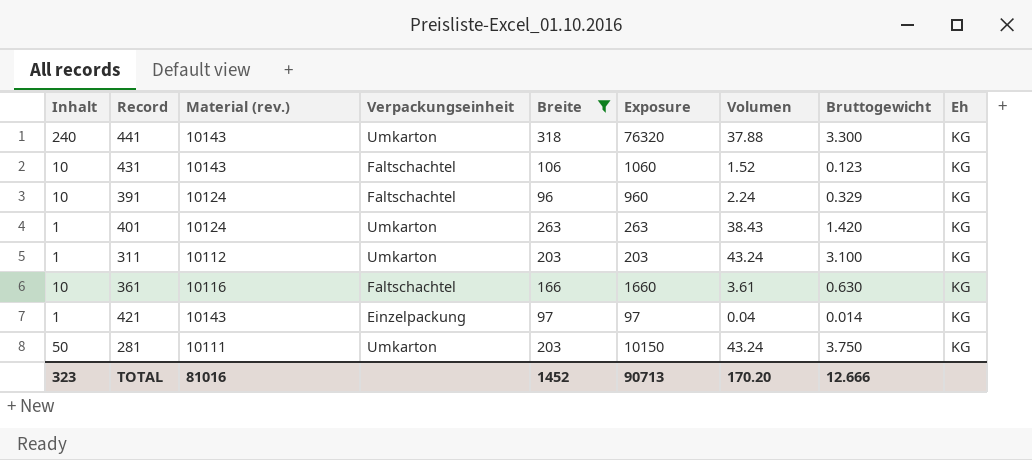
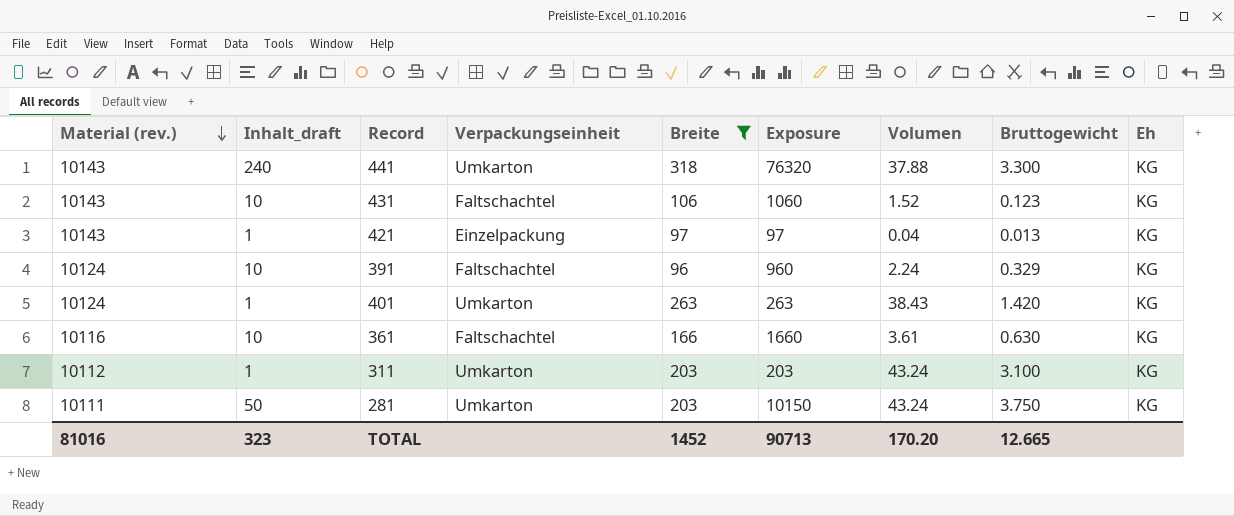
row order: none -> Material (rev.) descending
column Material (rev.) | position: 3 -> 1
column name: Inhalt -> Inhalt_draft
421 | Bruttogewicht: 0.014 -> 0.013
TOTAL | Bruttogewicht: 12.666 -> 12.665

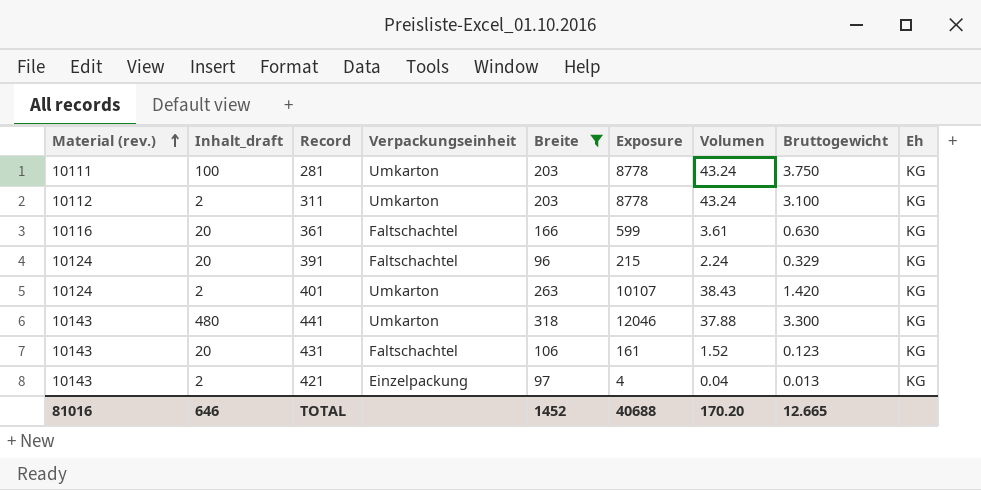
row order: Material (rev.) descending -> Material (rev.) ascending
column Exposure | formula: [Inhalt_draft] * [Breite] -> [Breite] * [Volumen]
281 | Inhalt_draft: 50 -> 100
311 | Inhalt_draft: 1 -> 2
361 | Inhalt_draft: 10 -> 20
391 | Inhalt_draft: 10 -> 20
401 | Inhalt_draft: 1 -> 2
441 | Inhalt_draft: 240 -> 480
431 | Inhalt_draft: 10 -> 20
421 | Inhalt_draft: 1 -> 2
TOTAL | Inhalt_draft: 323 -> 646
TOTAL | Exposure: 90713 -> 40688

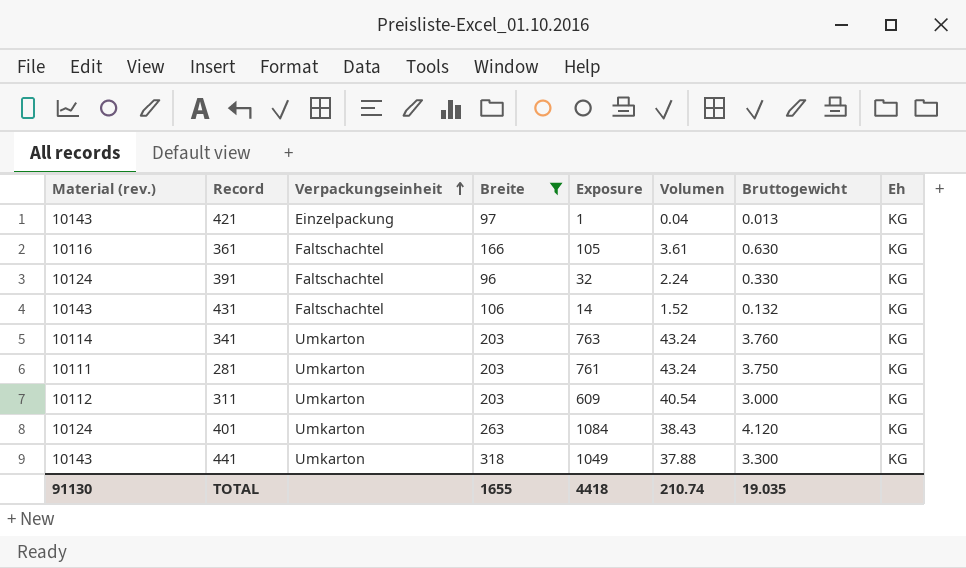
row order: Material (rev.) ascending -> Verpackungseinheit ascending
column Inhalt_draft | position: 2 -> none
column Exposure | formula: [Breite] * [Volumen] -> [Breite] * [Bruttogewicht]
391 | Bruttogewicht: 0.329 -> 0.330
431 | Bruttogewicht: 0.123 -> 0.132
row 341: none -> 10114 | Umkarton | 203 | 763 | 43.24 | 3.760 | KG
311 | Volumen: 43.24 -> 40.54
311 | Bruttogewicht: 3.100 -> 3.000
401 | Bruttogewicht: 1.420 -> 4.120
TOTAL | Material (rev.): 81016 -> 91130
TOTAL | Breite: 1452 -> 1655
TOTAL | Exposure: 40688 -> 4418
TOTAL | Volumen: 170.20 -> 210.74
TOTAL | Bruttogewicht: 12.665 -> 19.035

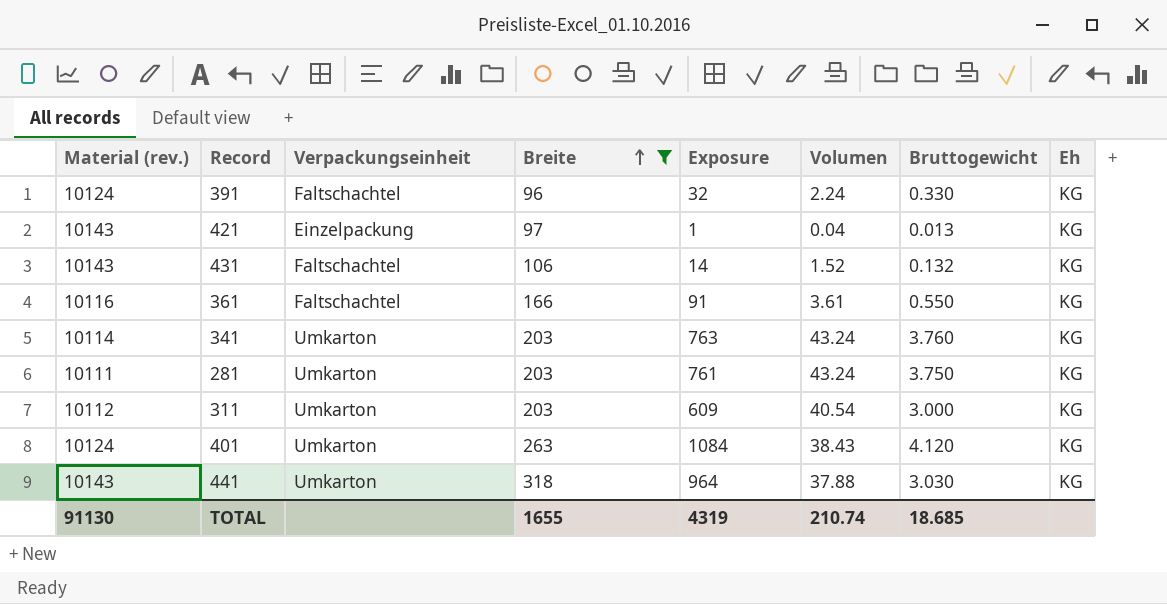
row order: Verpackungseinheit ascending -> Breite ascending
361 | Exposure: 105 -> 91
361 | Bruttogewicht: 0.630 -> 0.550
441 | Exposure: 1049 -> 964
441 | Bruttogewicht: 3.300 -> 3.030
TOTAL | Exposure: 4418 -> 4319
TOTAL | Bruttogewicht: 19.035 -> 18.685

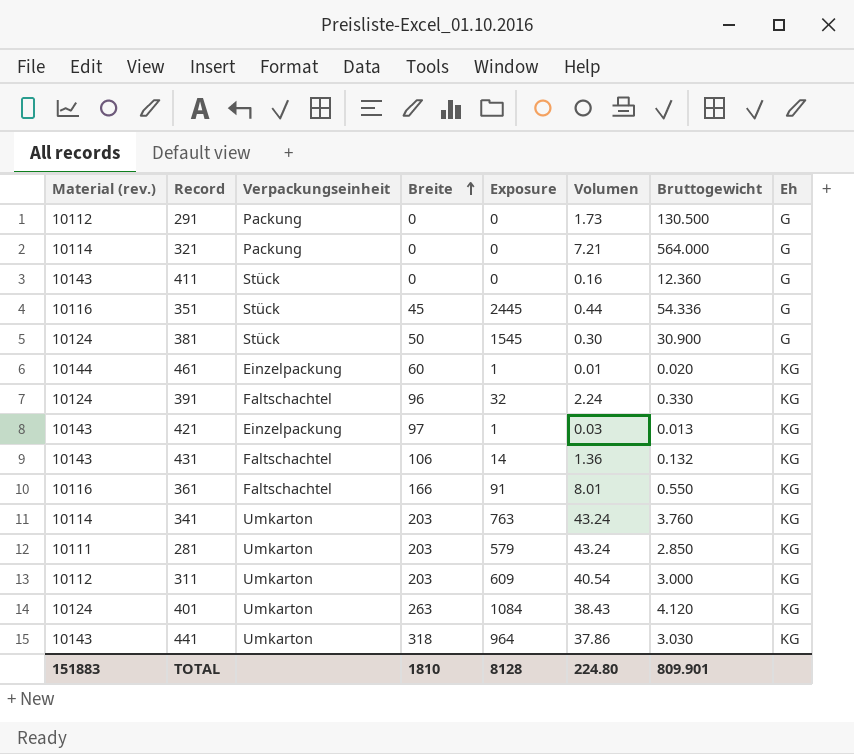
filter: Breite >= 96 -> none
421 | Volumen: 0.04 -> 0.03
431 | Volumen: 1.52 -> 1.36
361 | Volumen: 3.61 -> 8.01
281 | Exposure: 761 -> 579
281 | Bruttogewicht: 3.750 -> 2.850
441 | Volumen: 37.88 -> 37.86
TOTAL | Material (rev.): 91130 -> 151883
TOTAL | Breite: 1655 -> 1810
TOTAL | Exposure: 4319 -> 8128
TOTAL | Volumen: 210.74 -> 224.80
TOTAL | Bruttogewicht: 18.685 -> 809.901

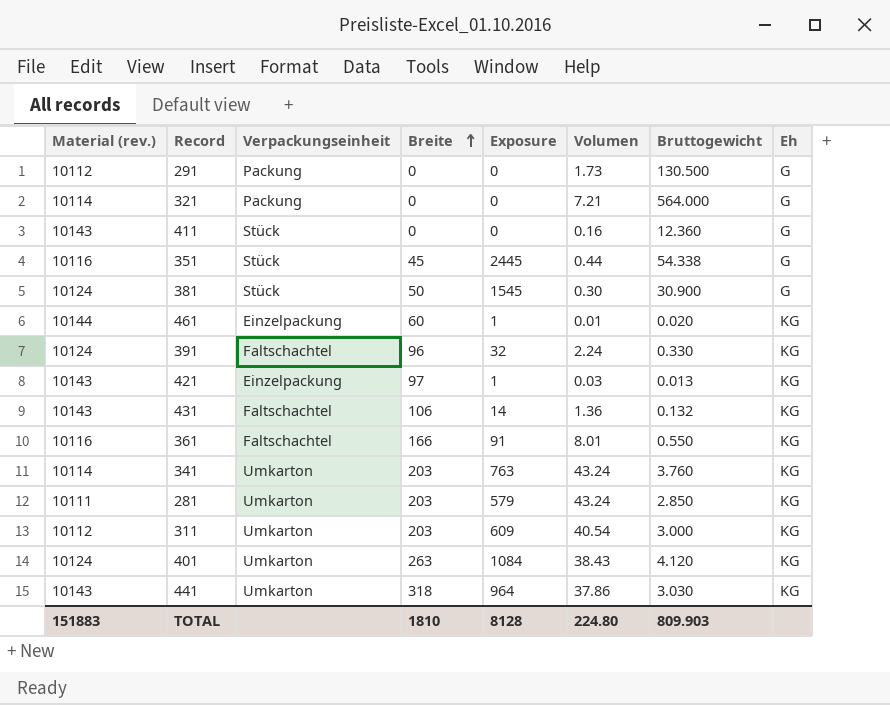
351 | Bruttogewicht: 54.336 -> 54.338
TOTAL | Bruttogewicht: 809.901 -> 809.903

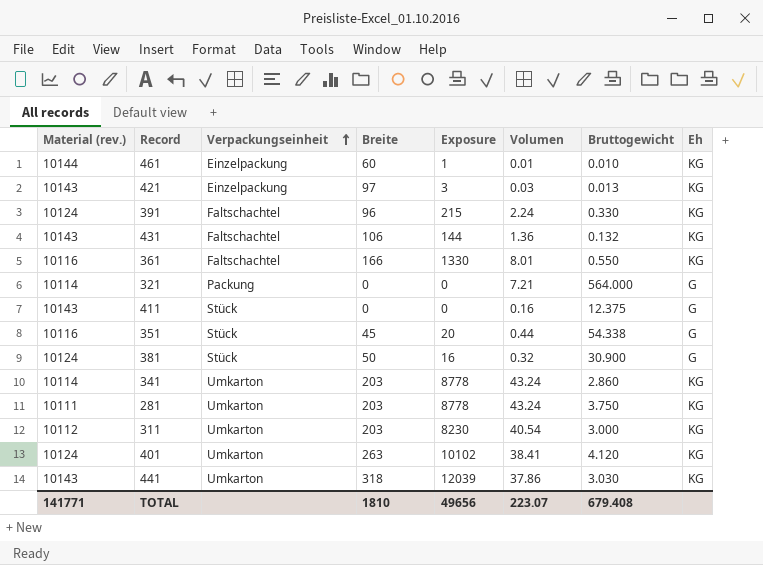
row order: Breite ascending -> Verpackungseinheit ascending
column Exposure | formula: [Breite] * [Bruttogewicht] -> [Breite] * [Volumen]
row 291: 10112 | Packung | 0 | 0 | 1.73 | 130.500 | G -> none
461 | Bruttogewicht: 0.020 -> 0.010
411 | Bruttogewicht: 12.360 -> 12.375
381 | Volumen: 0.30 -> 0.32
341 | Bruttogewicht: 3.760 -> 2.860
281 | Bruttogewicht: 2.850 -> 3.750
401 | Volumen: 38.43 -> 38.41
TOTAL | Material (rev.): 151883 -> 141771
TOTAL | Exposure: 8128 -> 49656
TOTAL | Volumen: 224.80 -> 223.07
TOTAL | Bruttogewicht: 809.903 -> 679.408

